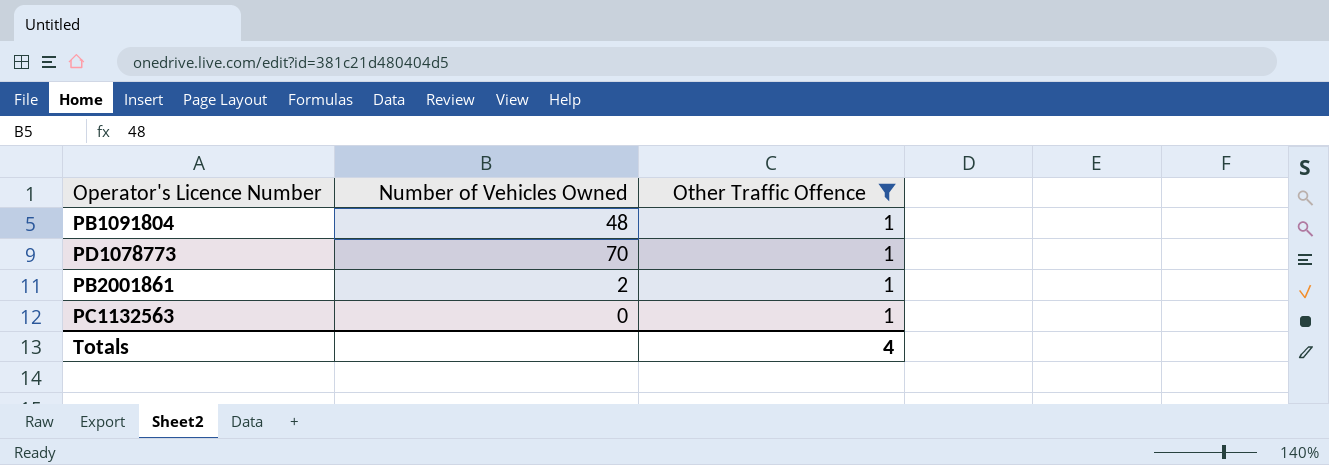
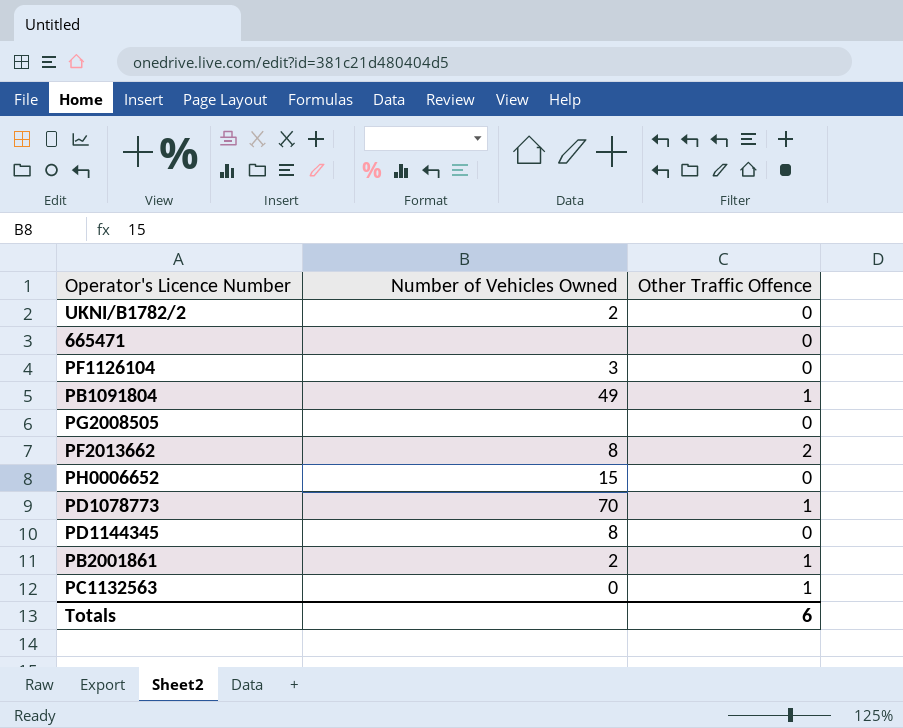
filter: Other Traffic Offence = 1 -> none
PB1091804 | Number of Vehicles Owned: 48 -> 49
Totals | Other Traffic Offence: 4 -> 6

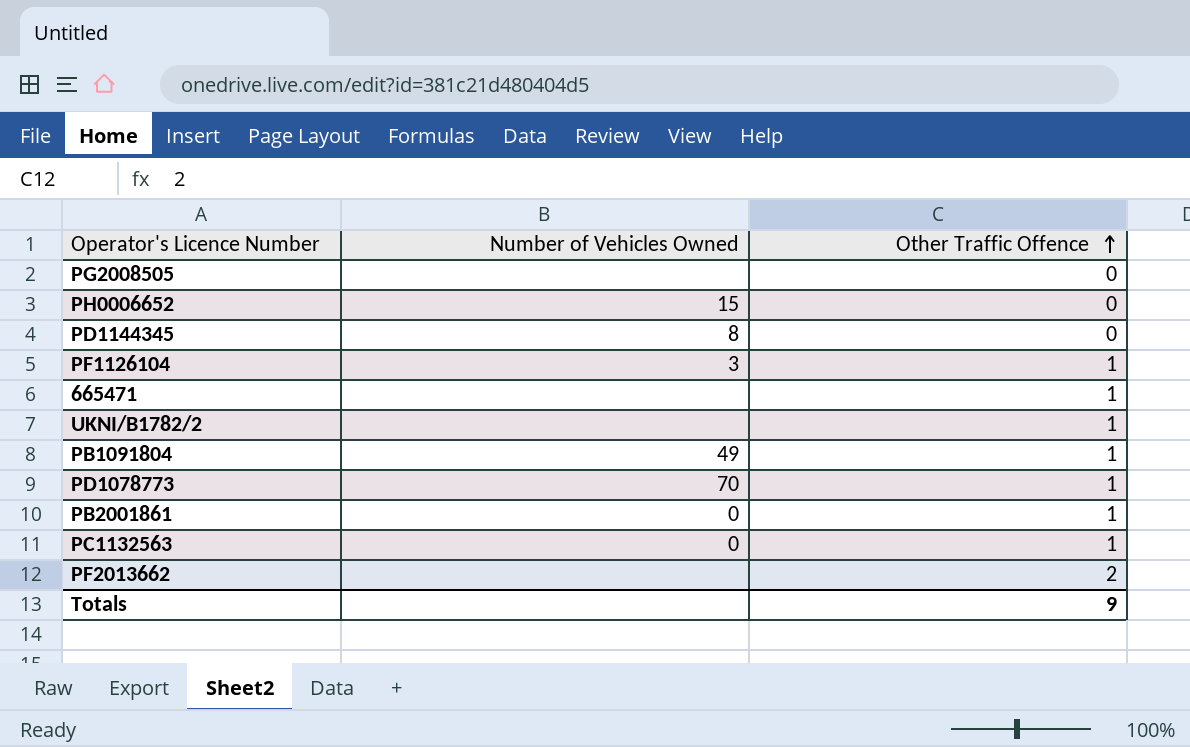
row order: none -> Other Traffic Offence ascending
PF1126104 | Other Traffic Offence: 0 -> 1
665471 | Other Traffic Offence: 0 -> 1
UKNI/B1782/2 | Number of Vehicles Owned: 2 -> none
UKNI/B1782/2 | Other Traffic Offence: 0 -> 1
PB2001861 | Number of Vehicles Owned: 2 -> 0
PF2013662 | Number of Vehicles Owned: 8 -> none
Totals | Other Traffic Offence: 6 -> 9

